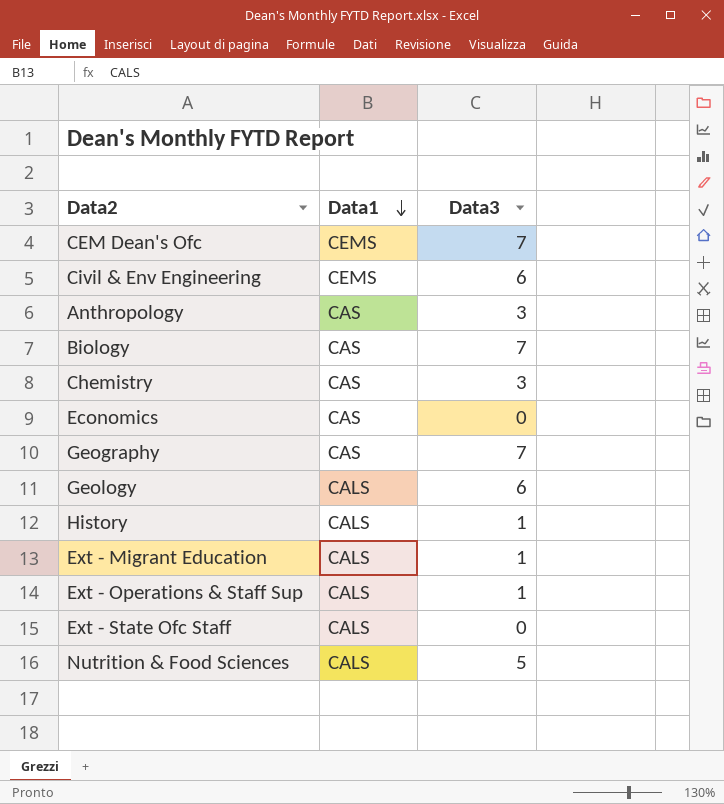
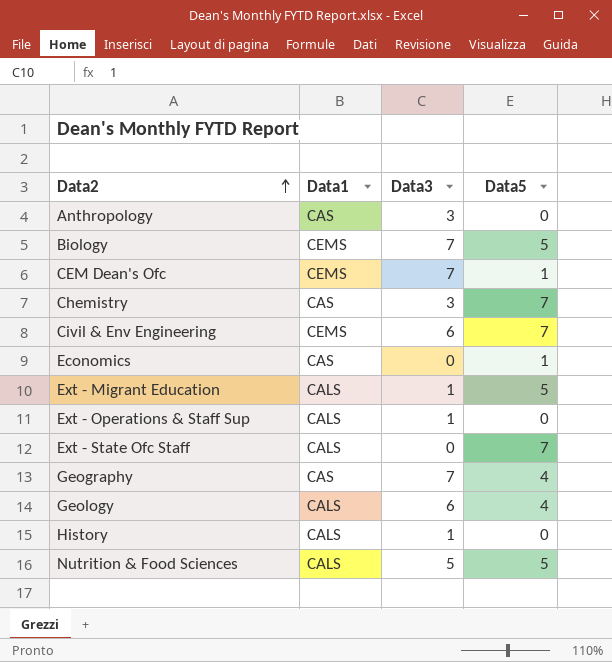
row order: Data1 descending -> Data2 ascending
column Data5 | position: none -> 4
Biology | Data1: CAS -> CEMS

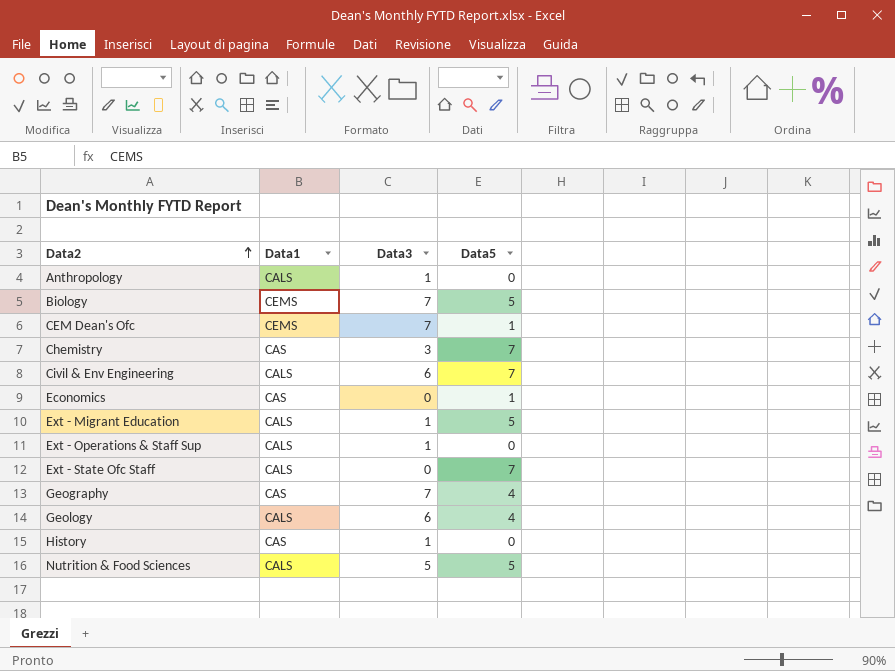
Anthropology | Data1: CAS -> CALS
Anthropology | Data3: 3 -> 1
Civil & Env Engineering | Data1: CEMS -> CALS
History | Data1: CALS -> CAS

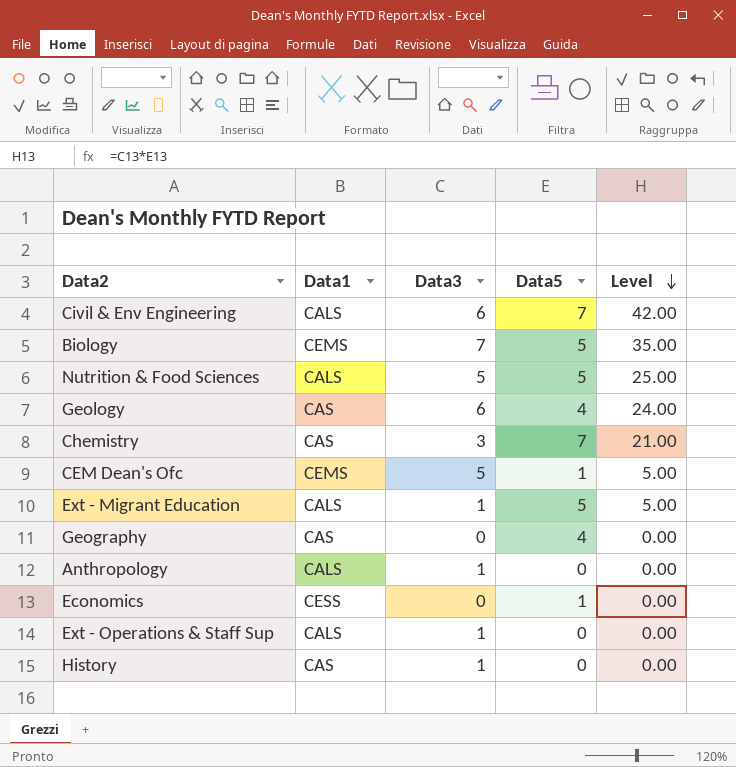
row order: Data2 ascending -> Level descending
column Level | formula: none -> [Data3] * [Data5]
row Ext - State Ofc Staff: CALS | 0 | 7 -> none
Geology | Data1: CALS -> CAS
CEM Dean's Ofc | Data3: 7 -> 5
Geography | Data3: 7 -> 0
Economics | Data1: CAS -> CESS

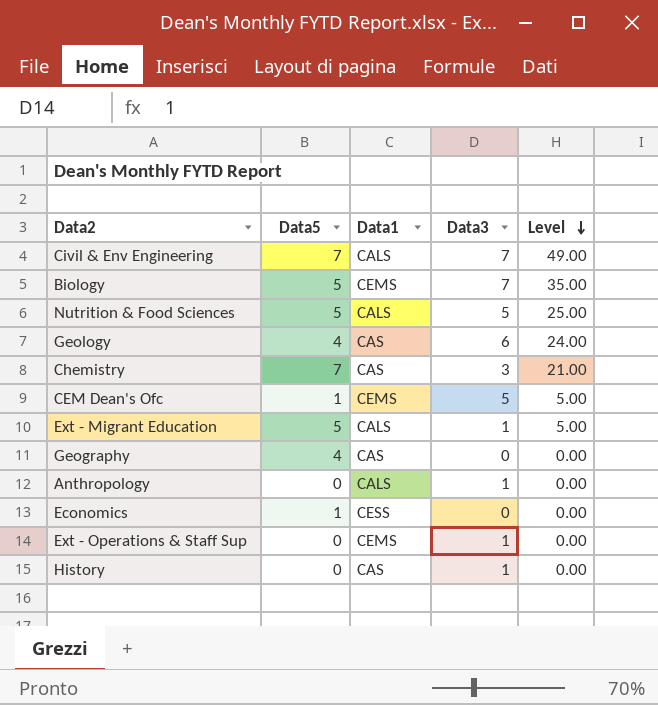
column Data5 | position: 4 -> 2
Civil & Env Engineering | Data3: 6 -> 7
Civil & Env Engineering | Level: 42.00 -> 49.00
Ext - Operations & Staff Sup | Data1: CALS -> CEMS

